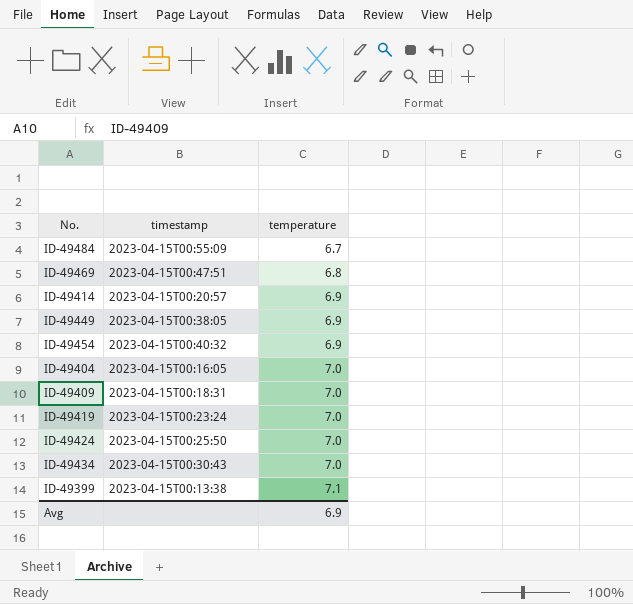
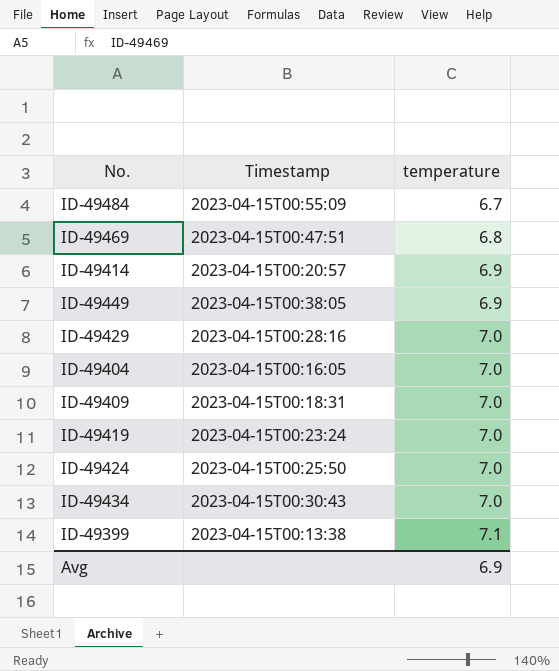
column name: timestamp -> Timestamp
row ID-49454: 2023-04-15T00:40:32 | 6.9 -> none
row ID-49429: none -> 2023-04-15T00:28:16 | 7.0

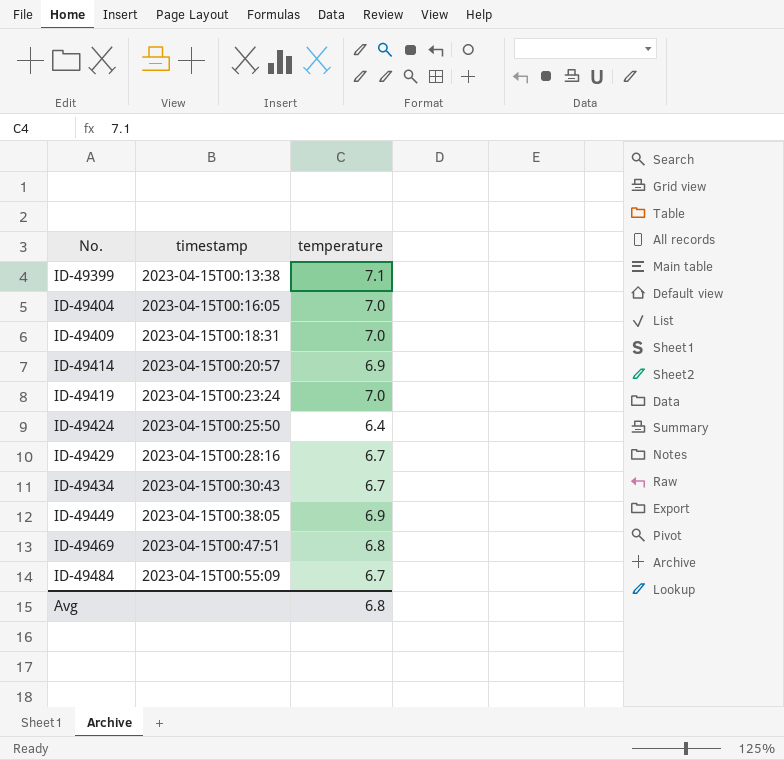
row order: temperature ascending -> No. ascending
column name: Timestamp -> timestamp
ID-49424 | temperature: 7.0 -> 6.4
ID-49429 | temperature: 7.0 -> 6.7
ID-49434 | temperature: 7.0 -> 6.7
Avg | temperature: 6.9 -> 6.8

